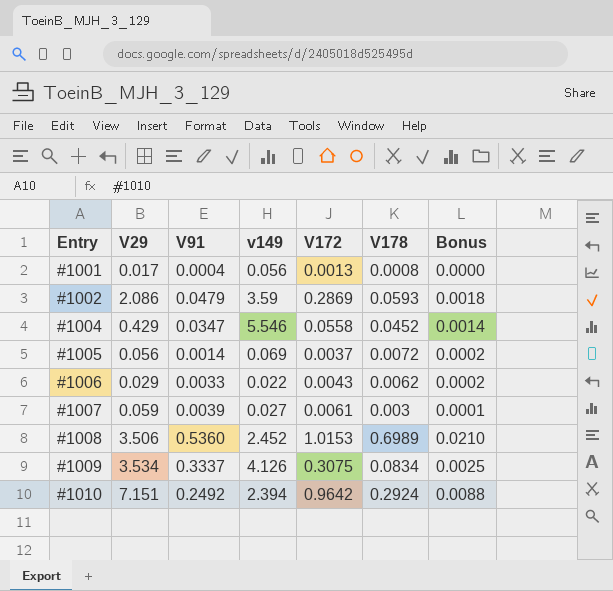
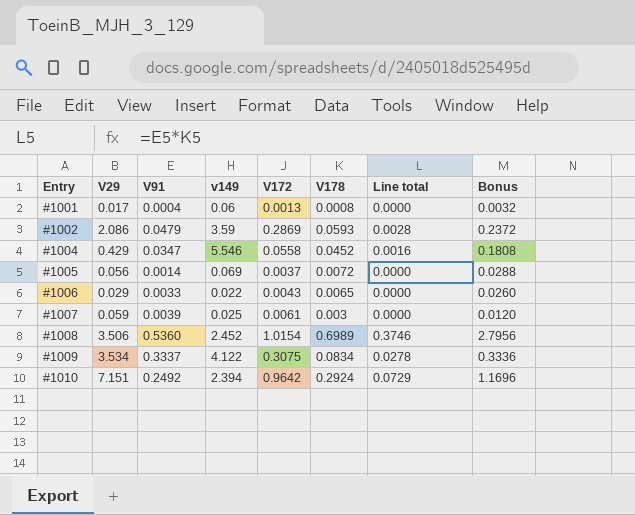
column Line total | formula: none -> [V91] * [V178]
column Bonus | formula: [V178] * 0.03 -> [V178] * 4
#1001 | v149: 0.056 -> 0.06
#1006 | V178: 0.0062 -> 0.0065
#1007 | v149: 0.027 -> 0.025
#1008 | V172: 1.0153 -> 1.0154
#1009 | v149: 4.126 -> 4.122

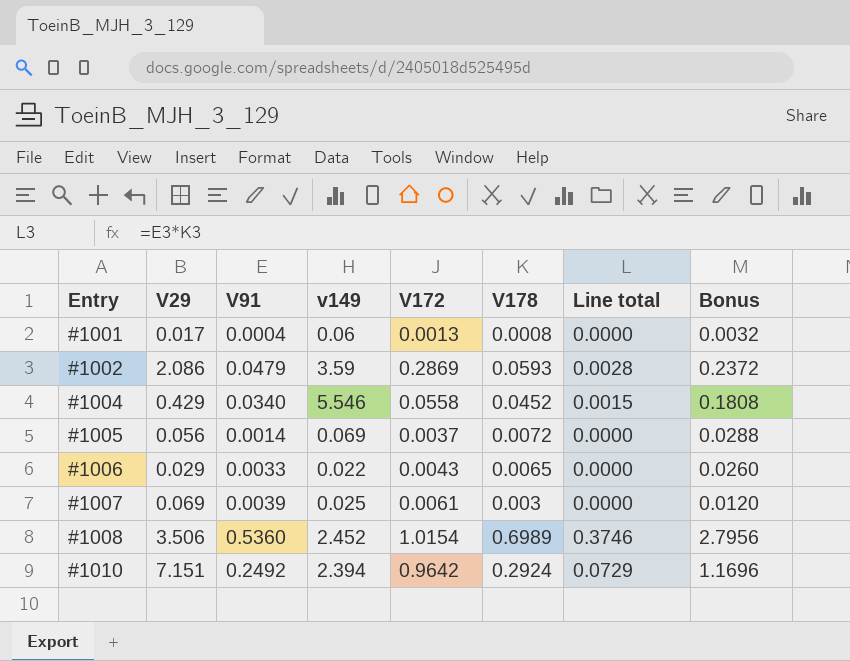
row #1009: 3.534 | 0.3337 | 4.122 | 0.3075 | 0.0834 | 0.0278 | 0.3336 -> none
#1004 | V91: 0.0347 -> 0.0340
#1004 | Line total: 0.0016 -> 0.0015
#1007 | V29: 0.059 -> 0.069

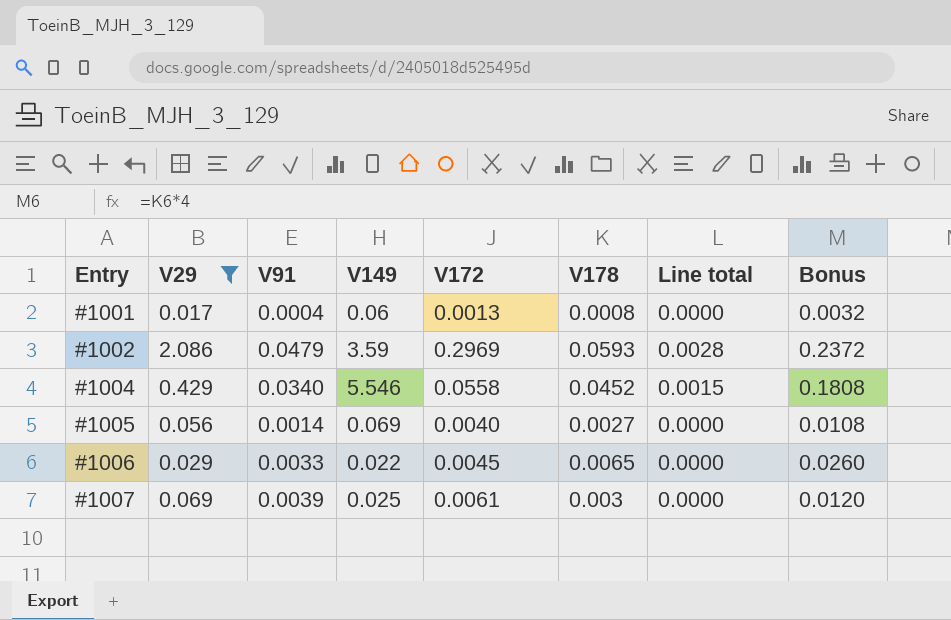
filter: none -> V29 <= 2.086
column name: v149 -> V149
#1002 | V172: 0.2869 -> 0.2969
#1005 | V172: 0.0037 -> 0.0040
#1005 | V178: 0.0072 -> 0.0027
#1005 | Bonus: 0.0288 -> 0.0108
#1006 | V172: 0.0043 -> 0.0045

